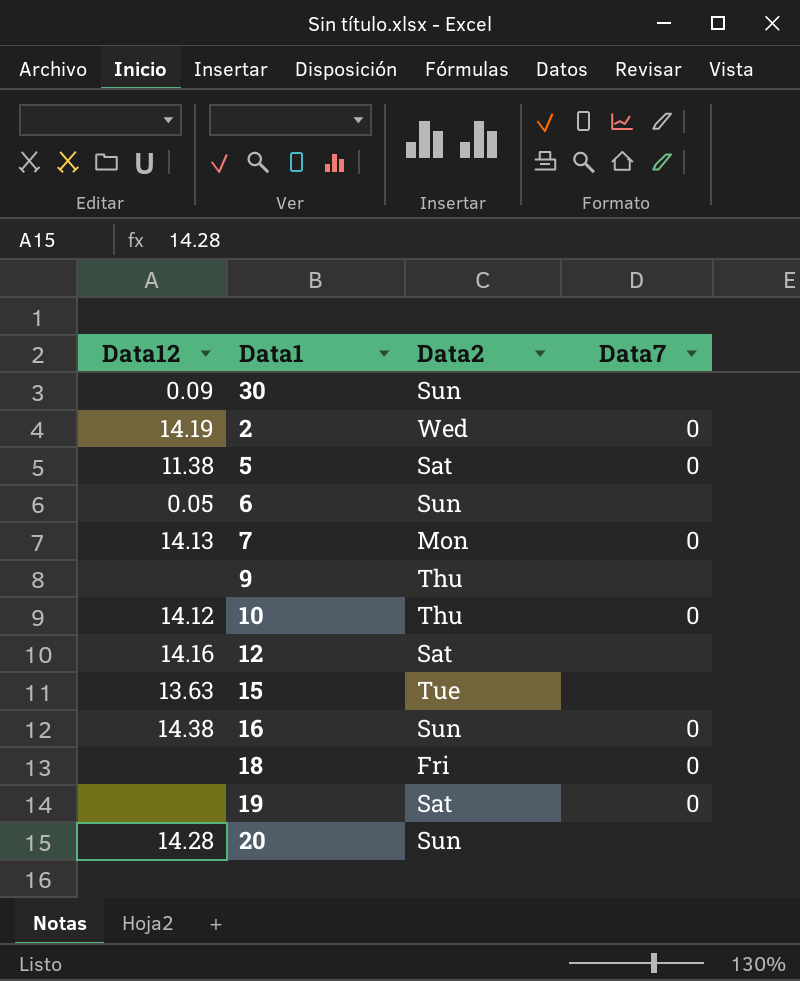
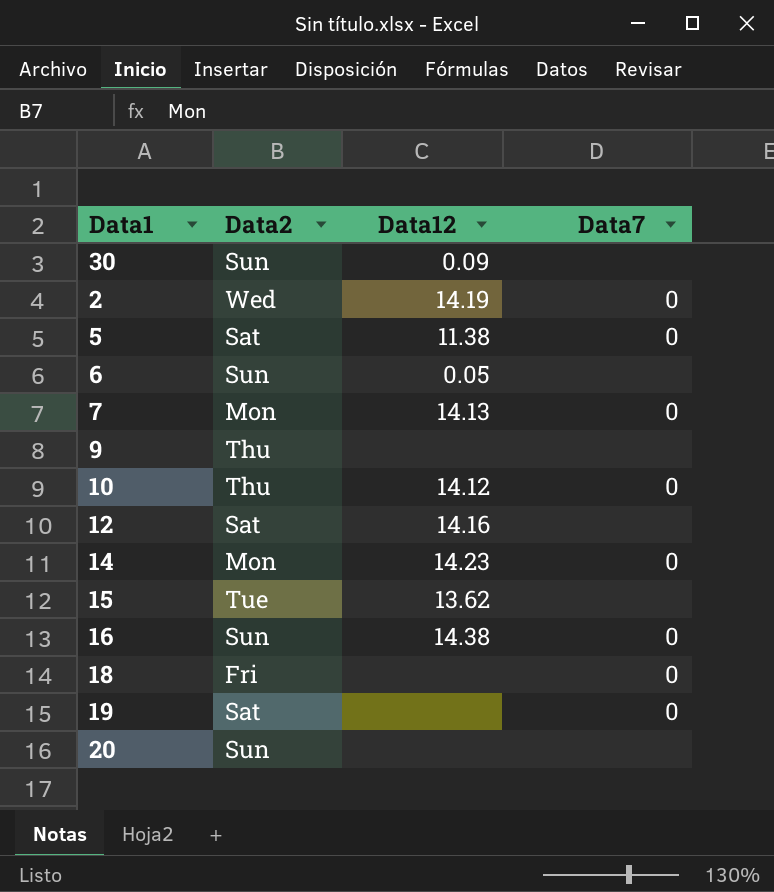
column Data12 | position: 1 -> 3
row 14: none -> Mon | 14.23 | 0
15 | Data12: 13.63 -> 13.62
20 | Data12: 14.28 -> none

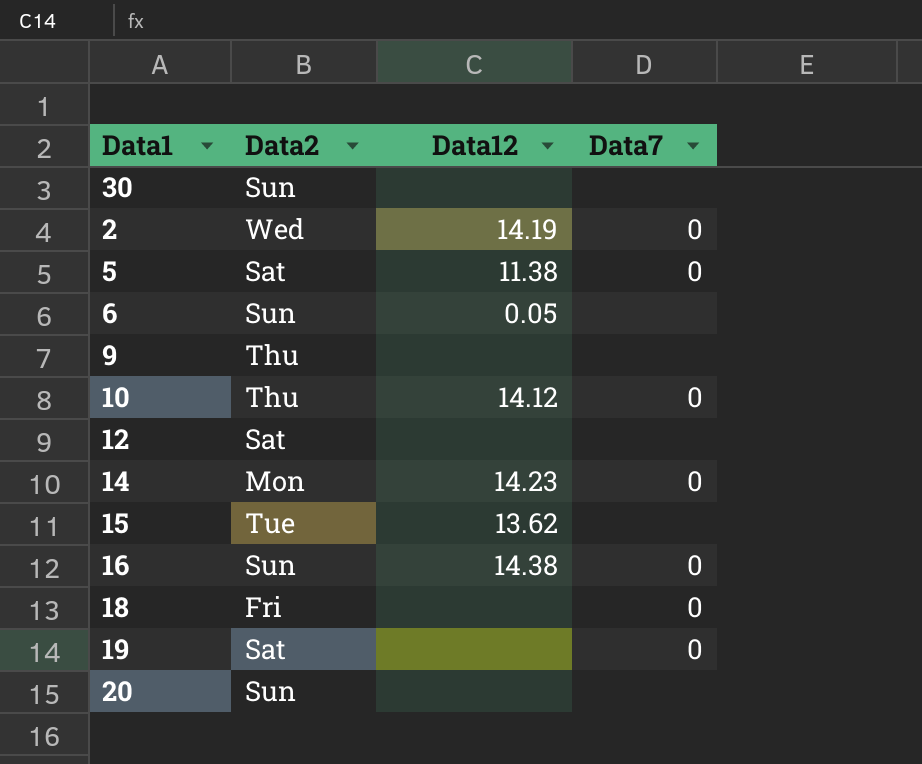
row 7: Mon | 14.13 | 0 -> none
30 | Data12: 0.09 -> none
12 | Data12: 14.16 -> none

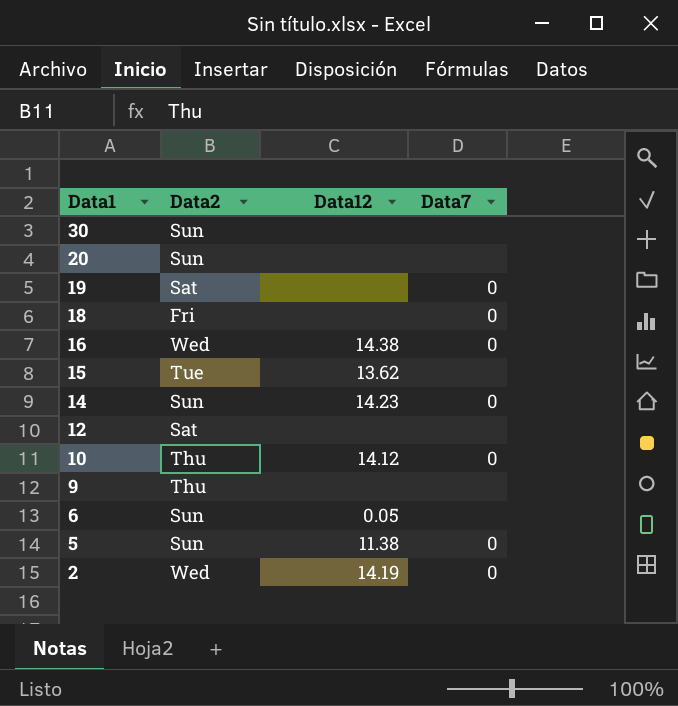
row order: none -> Data1 descending
16 | Data2: Sun -> Wed
14 | Data2: Mon -> Sun
5 | Data2: Sat -> Sun

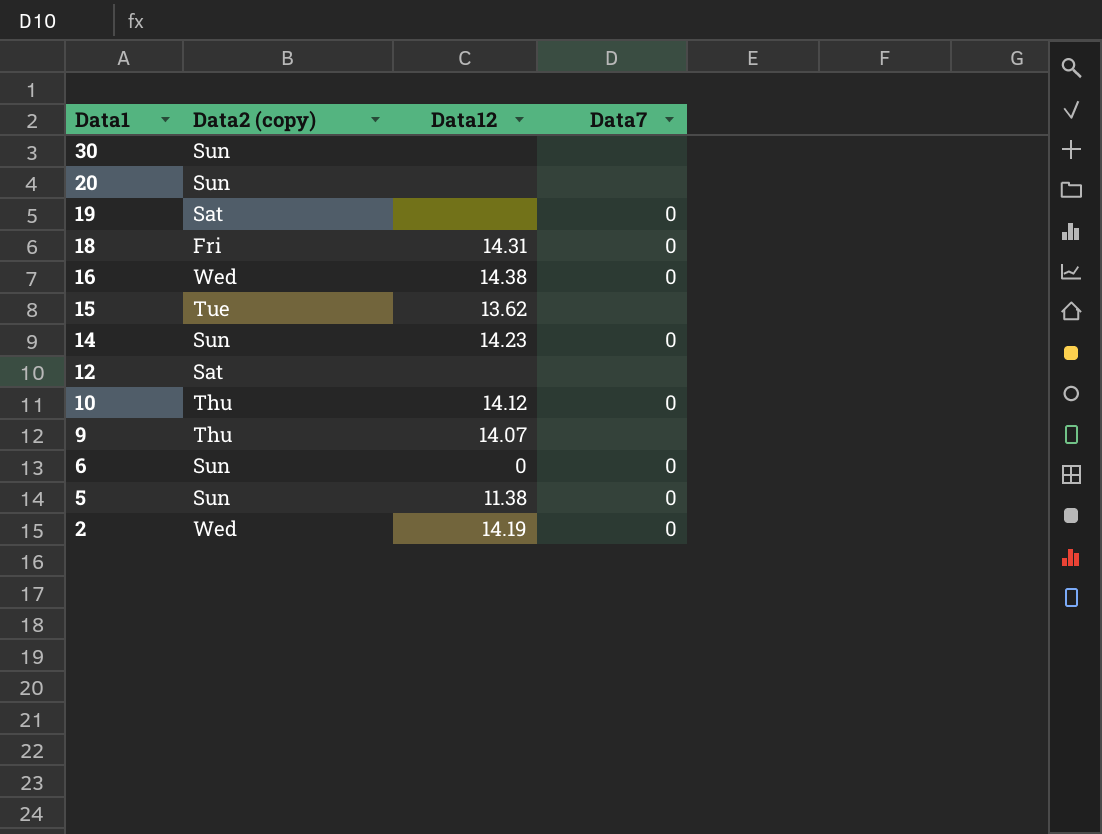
column name: Data2 -> Data2 (copy)
18 | Data12: none -> 14.31
9 | Data12: none -> 14.07
6 | Data12: 0.05 -> 0
6 | Data7: none -> 0

